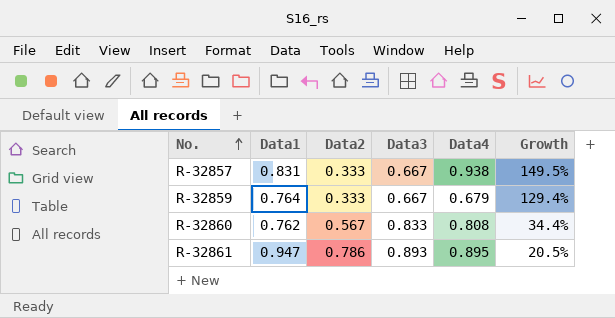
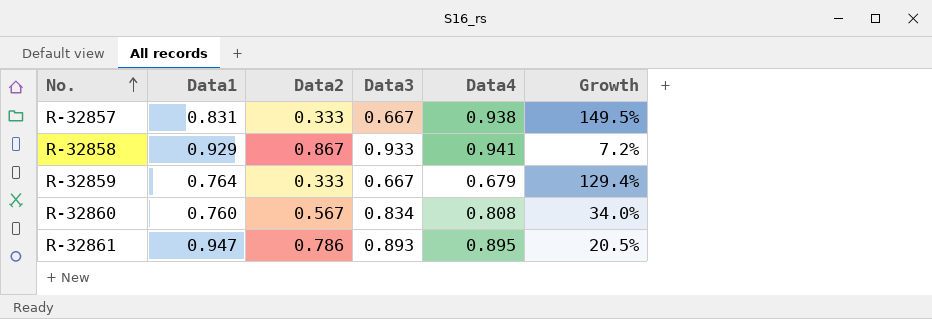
row R-32858: none -> 0.929 | 0.867 | 0.933 | 0.941 | 7.2%
R-32860 | Data1: 0.762 -> 0.760
R-32860 | Data3: 0.833 -> 0.834
R-32860 | Growth: 34.4% -> 34.0%

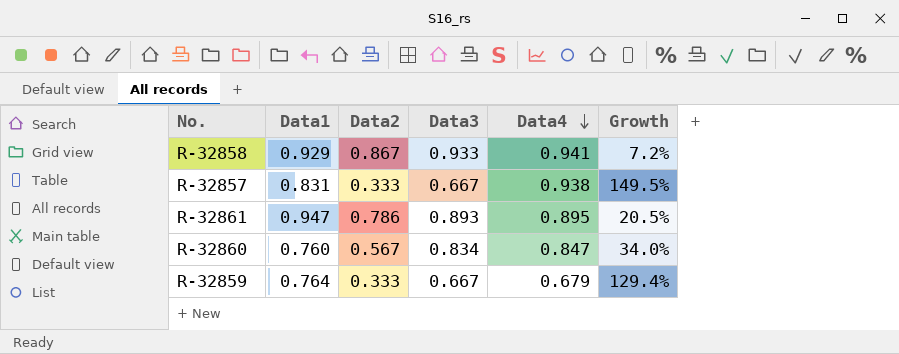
row order: No. ascending -> Data4 descending
R-32860 | Data4: 0.808 -> 0.847

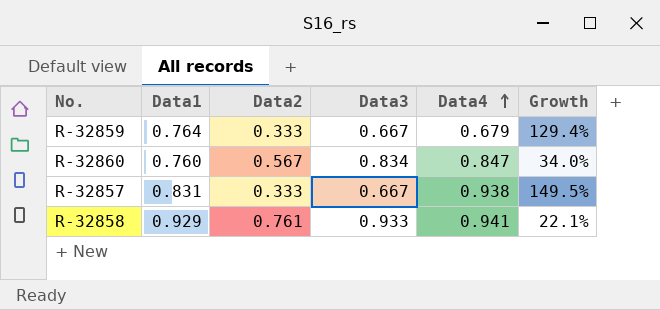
row order: Data4 descending -> Data4 ascending
row R-32861: 0.947 | 0.786 | 0.893 | 0.895 | 20.5% -> none
R-32858 | Data2: 0.867 -> 0.761
R-32858 | Growth: 7.2% -> 22.1%

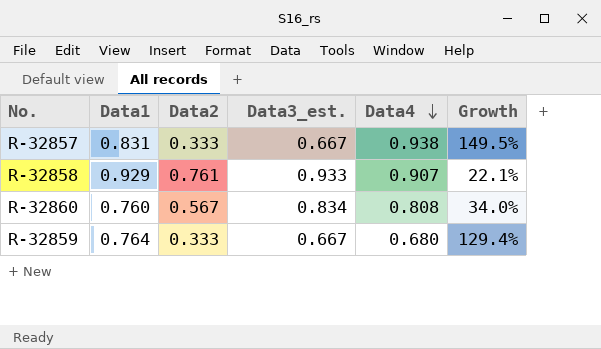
row order: Data4 ascending -> Data4 descending
column name: Data3 -> Data3_est.
R-32858 | Data4: 0.941 -> 0.907
R-32860 | Data4: 0.847 -> 0.808
R-32859 | Data4: 0.679 -> 0.680

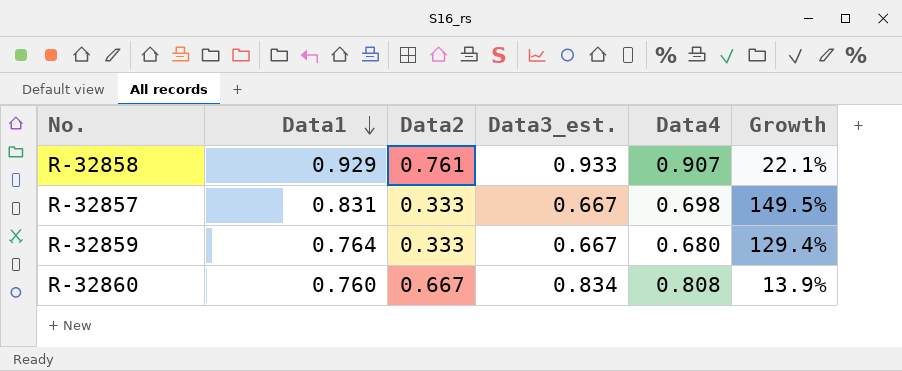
row order: Data4 descending -> Data1 descending
R-32857 | Data4: 0.938 -> 0.698
R-32860 | Data2: 0.567 -> 0.667
R-32860 | Growth: 34.0% -> 13.9%

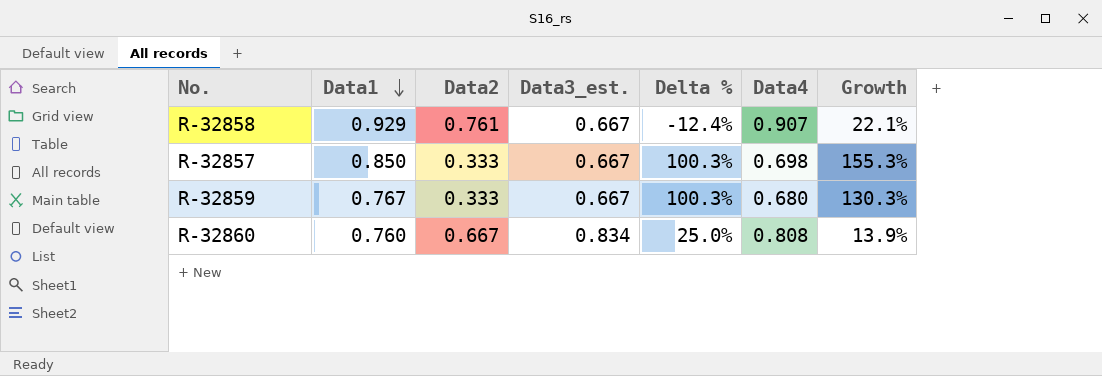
column Delta % | formula: none -> ([Data3_est.] - [Data2]) / [Data2]
R-32858 | Data3_est.: 0.933 -> 0.667
R-32857 | Data1: 0.831 -> 0.850
R-32857 | Growth: 149.5% -> 155.3%
R-32859 | Data1: 0.764 -> 0.767
R-32859 | Growth: 129.4% -> 130.3%

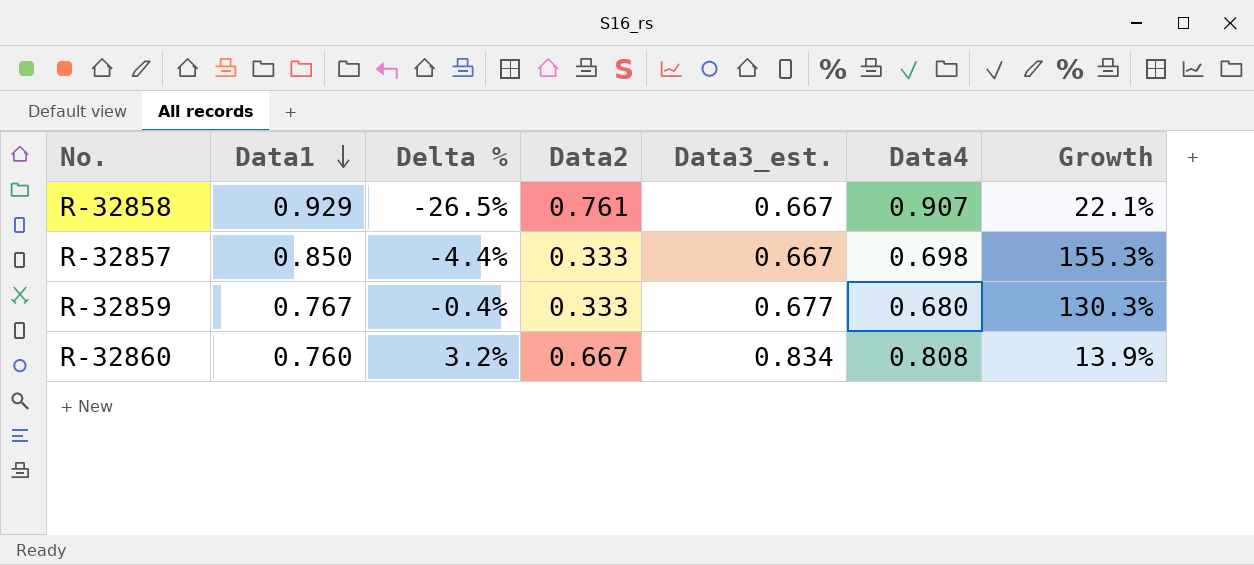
column Delta % | formula: ([Data3_est.] - [Data2]) / [Data2] -> ([Data3_est.] - [Data4]) / [Data4]
column Delta % | position: 5 -> 3
R-32859 | Data3_est.: 0.667 -> 0.677

